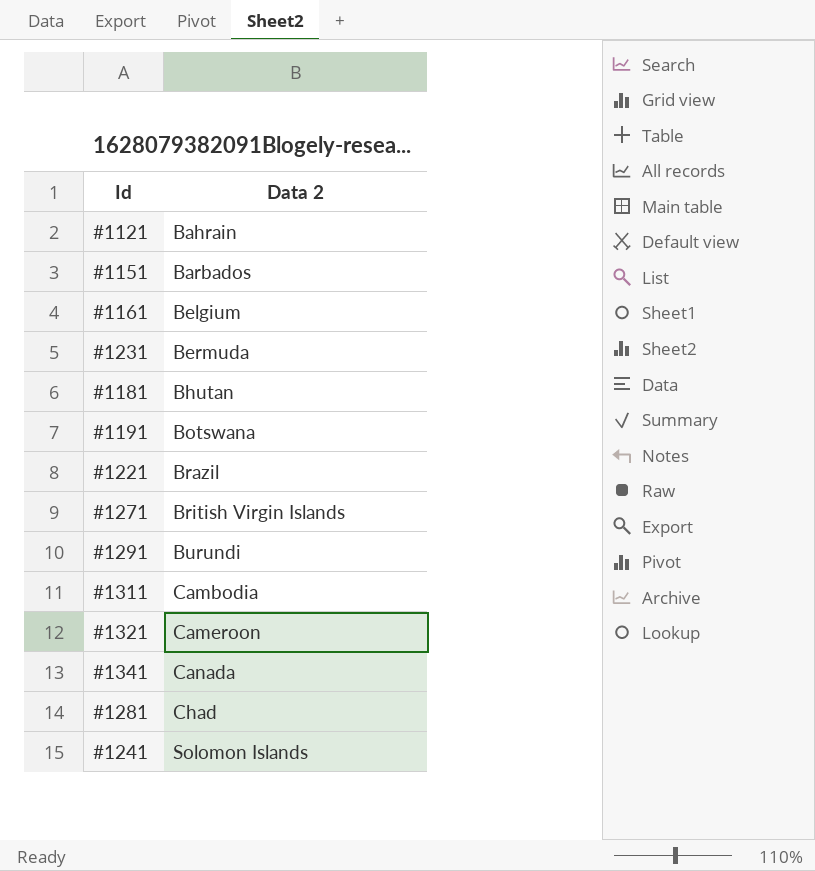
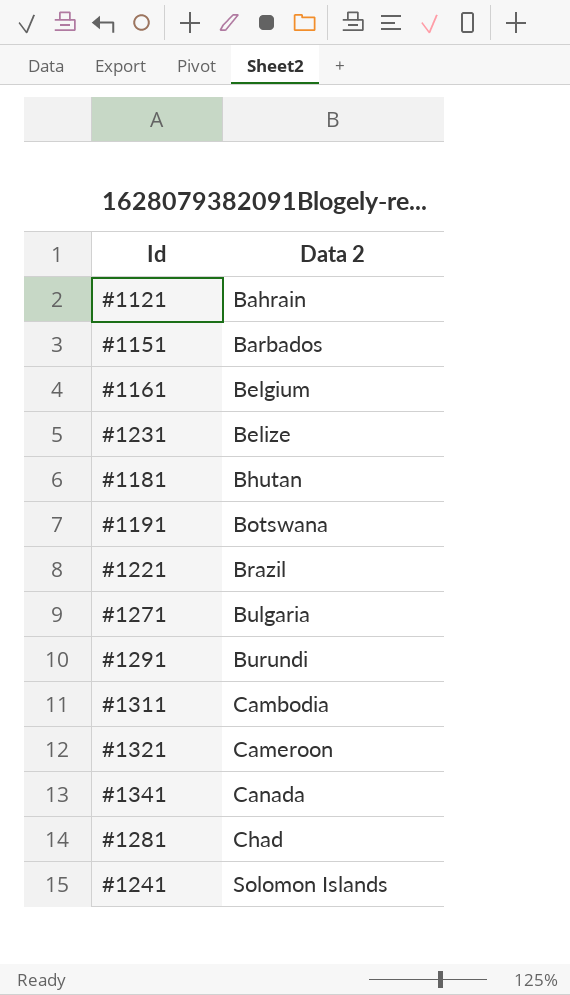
#1231 | Data 2: Bermuda -> Belize
#1271 | Data 2: British Virgin Islands -> Bulgaria

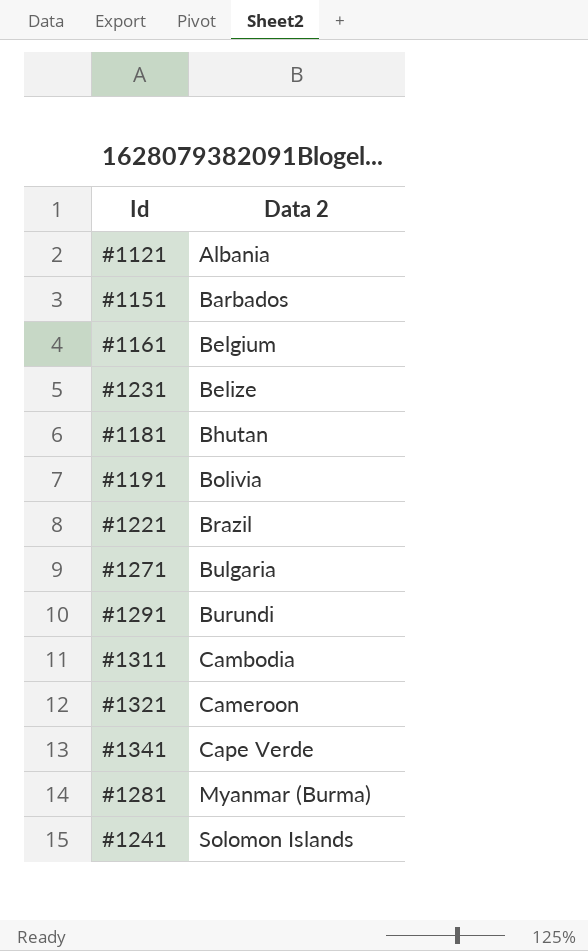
#1121 | Data 2: Bahrain -> Albania
#1191 | Data 2: Botswana -> Bolivia
#1341 | Data 2: Canada -> Cape Verde
#1281 | Data 2: Chad -> Myanmar (Burma)

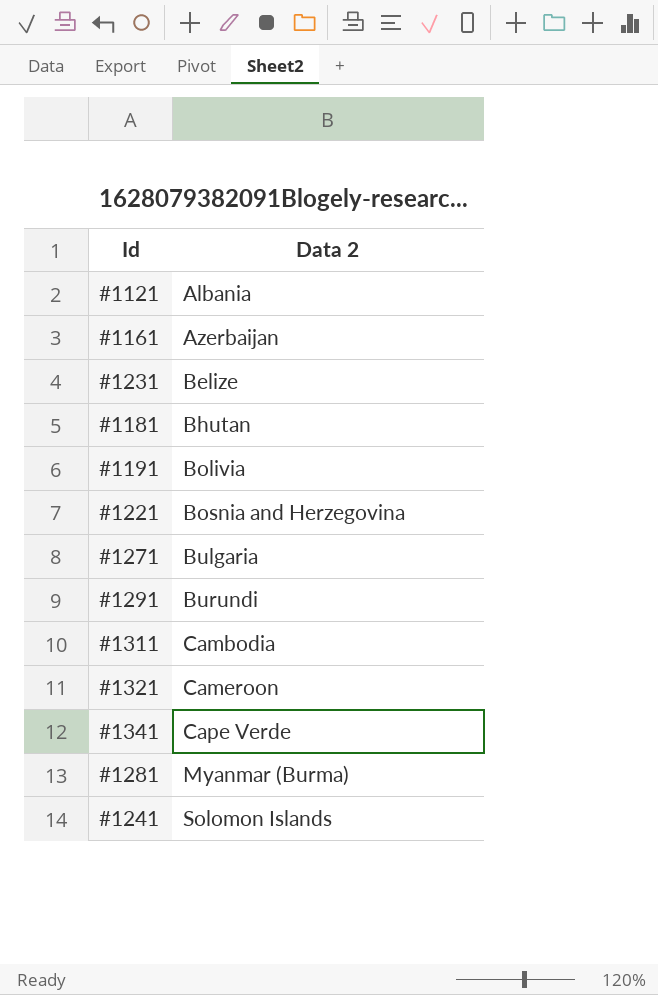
row #1151: Barbados -> none
#1161 | Data 2: Belgium -> Azerbaijan
#1221 | Data 2: Brazil -> Bosnia and Herzegovina

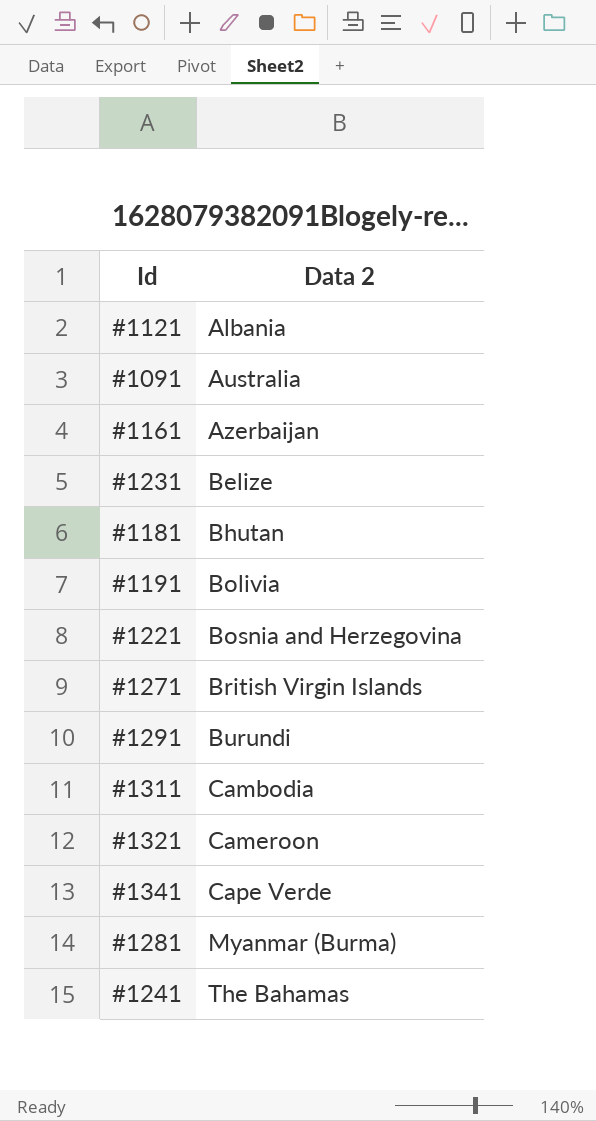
row #1091: none -> Australia
#1271 | Data 2: Bulgaria -> British Virgin Islands
#1241 | Data 2: Solomon Islands -> The Bahamas

